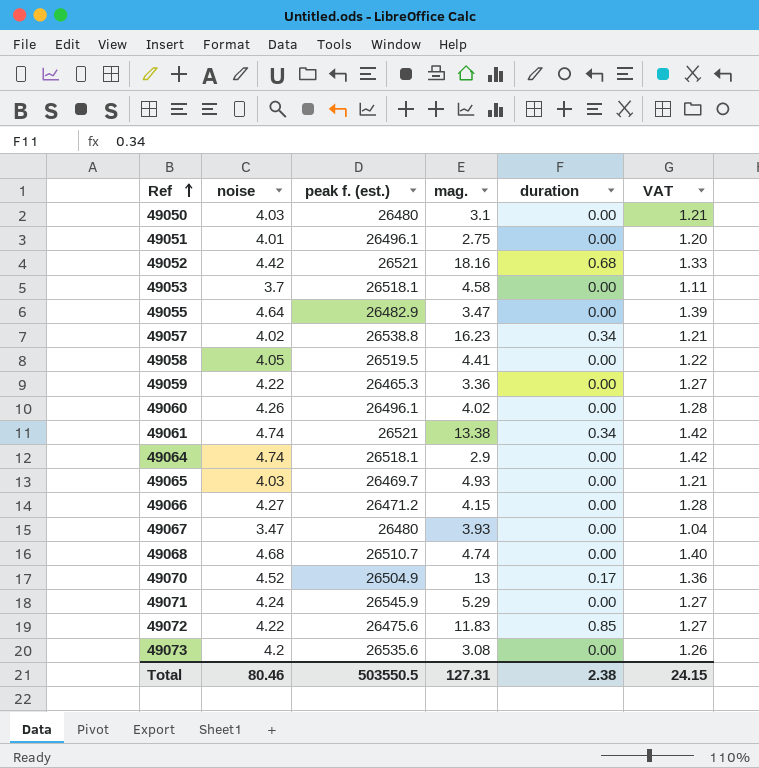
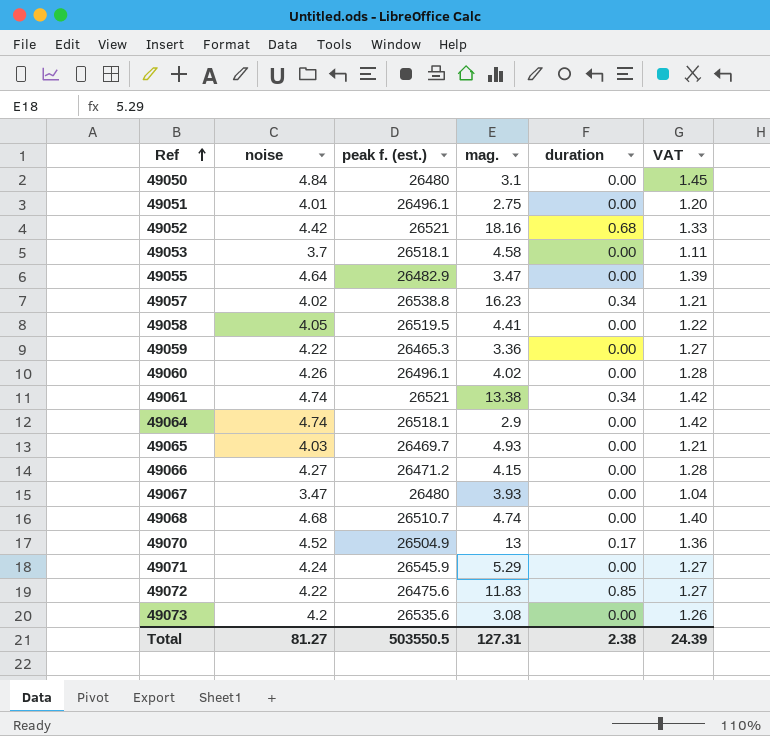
49050 | noise: 4.03 -> 4.84
49050 | VAT: 1.21 -> 1.45
Total | noise: 80.46 -> 81.27
Total | VAT: 24.15 -> 24.39

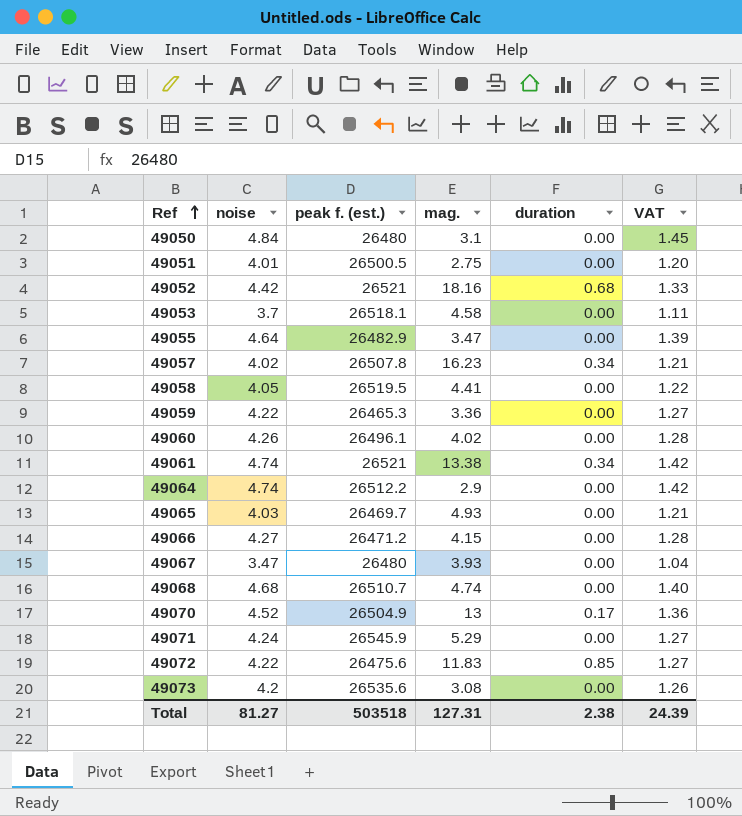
49051 | peak f. (est.): 26496.1 -> 26500.5
49057 | peak f. (est.): 26538.8 -> 26507.8
49064 | peak f. (est.): 26518.1 -> 26512.2
Total | peak f. (est.): 503550.5 -> 503518

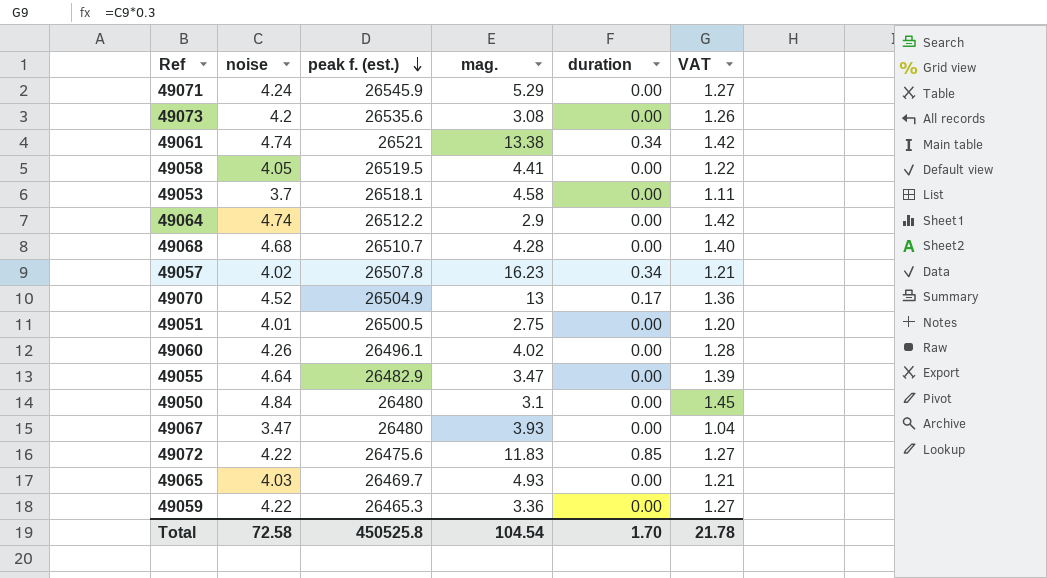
row order: Ref ascending -> peak f. (est.) descending
row 49052: 4.42 | 26521 | 18.16 | 0.68 | 1.33 -> none
row 49066: 4.27 | 26471.2 | 4.15 | 0.00 | 1.28 -> none
49068 | mag.: 4.74 -> 4.28
Total | noise: 81.27 -> 72.58
Total | peak f. (est.): 503518 -> 450525.8
Total | mag.: 127.31 -> 104.54
Total | duration: 2.38 -> 1.70
Total | VAT: 24.39 -> 21.78

